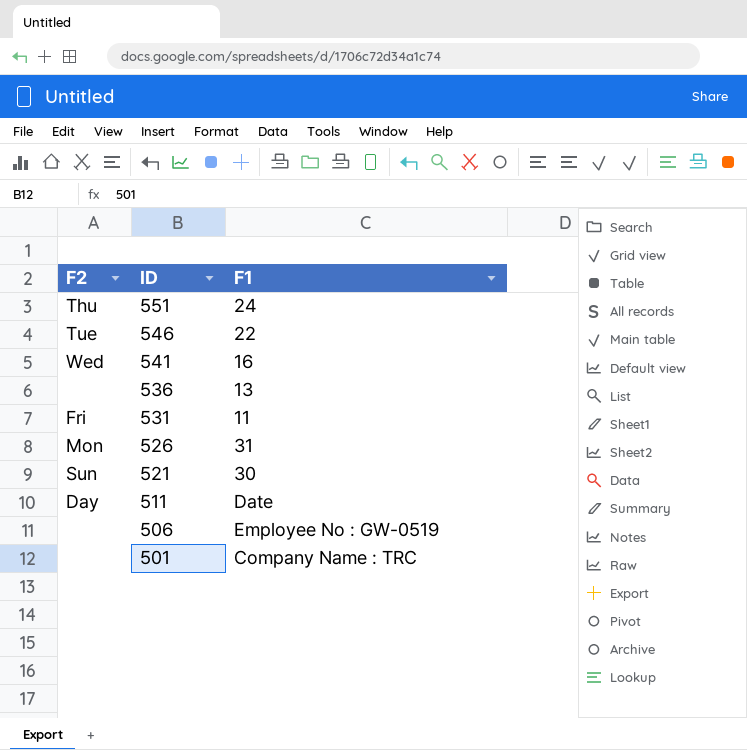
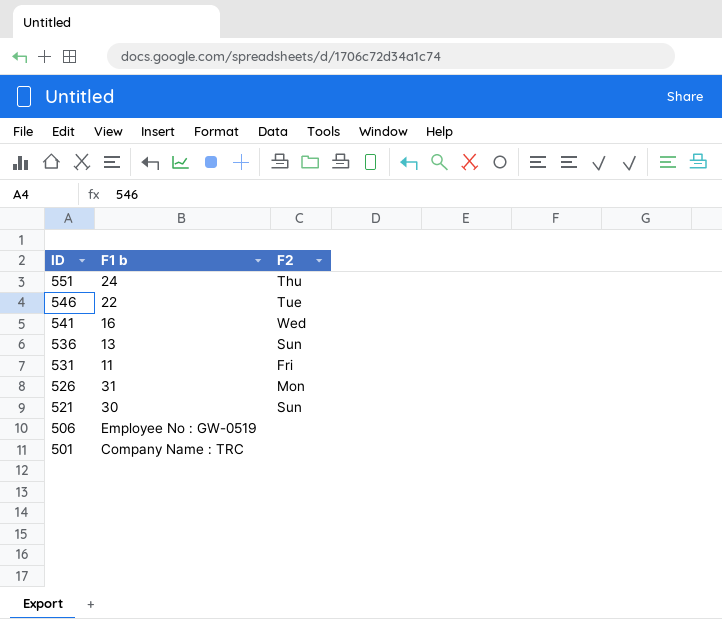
column name: F1 -> F1 b
column F2 | position: 1 -> 3
row 511: Day | Date -> none
536 | F2: none -> Sun

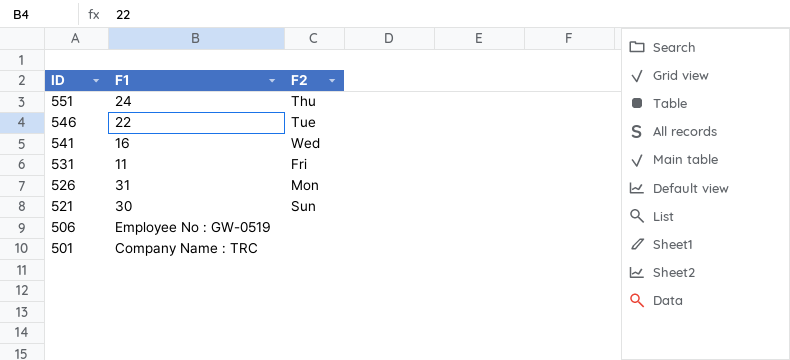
column name: F1 b -> F1
row 536: 13 | Sun -> none

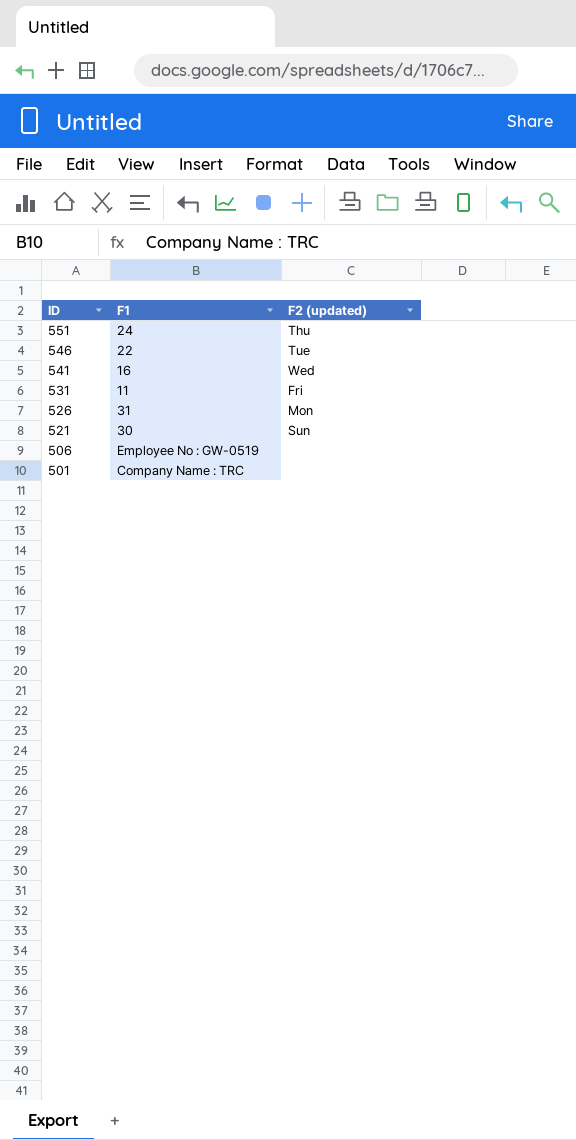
column name: F2 -> F2 (updated)

